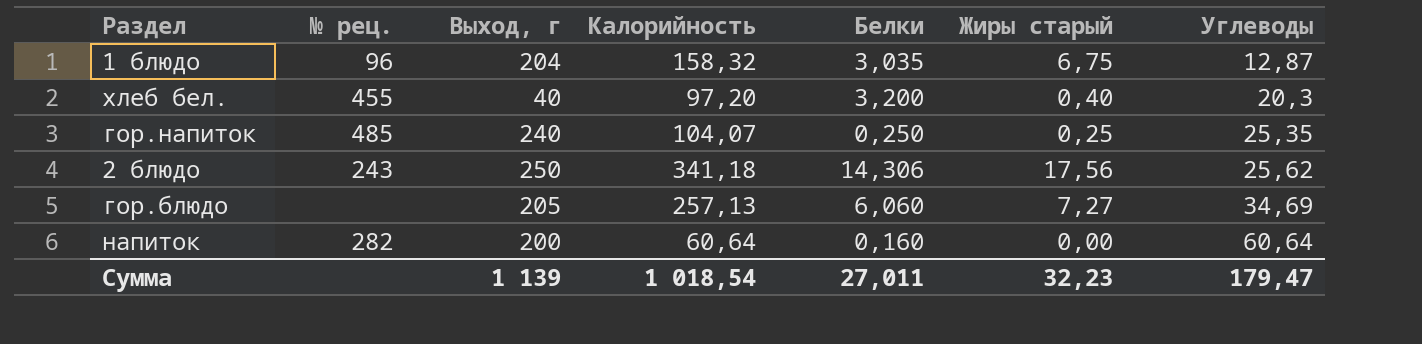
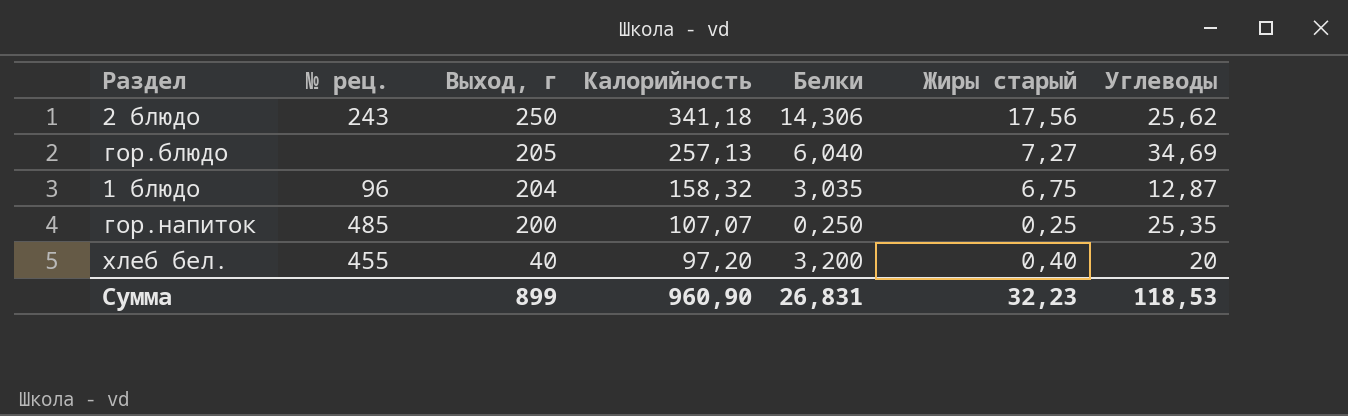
row order: Углеводы ascending -> Выход, г descending
row напиток: 282 | 200 | 60,64 | 0,160 | 0,00 | 60,64 -> none
гор.блюдо | Белки: 6,060 -> 6,040
гор.напиток | Выход, г: 240 -> 200
гор.напиток | Калорийность: 104,07 -> 107,07
хлеб бел. | Углеводы: 20,3 -> 20
Сумма | Выход, г: 1 139 -> 899
Сумма | Калорийность: 1 018,54 -> 960,90
Сумма | Белки: 27,011 -> 26,831
Сумма | Углеводы: 179,47 -> 118,53

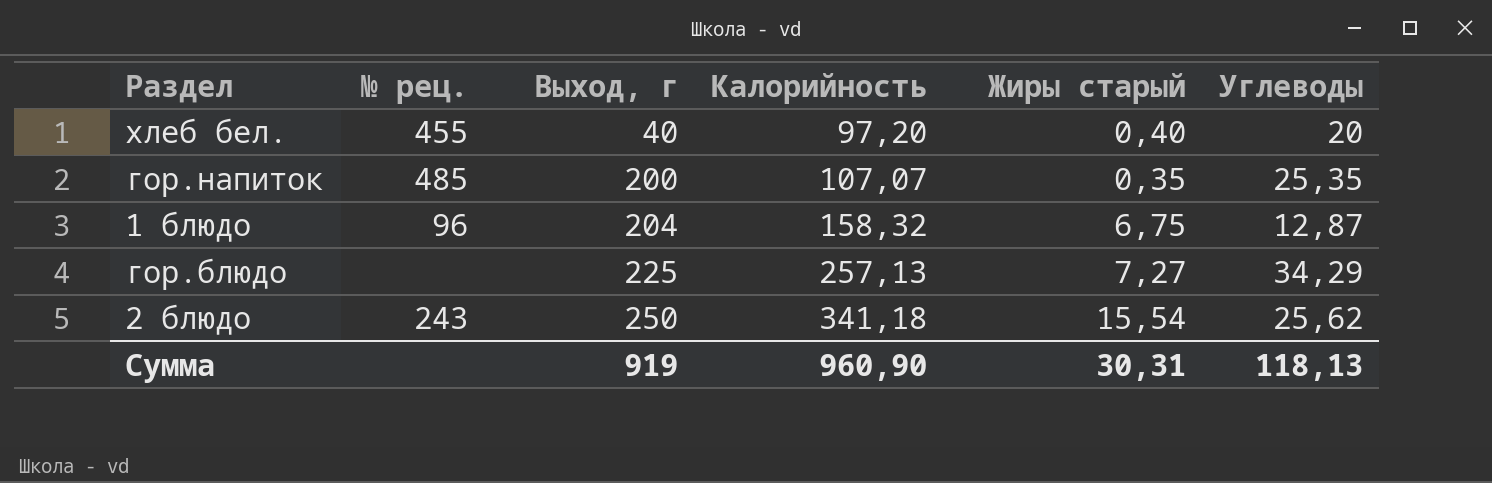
row order: Выход, г descending -> Выход, г ascending
column Белки | position: 5 -> none
гор.напиток | Жиры старый: 0,25 -> 0,35
гор.блюдо | Выход, г: 205 -> 225
гор.блюдо | Углеводы: 34,69 -> 34,29
2 блюдо | Жиры старый: 17,56 -> 15,54
Сумма | Выход, г: 899 -> 919
Сумма | Жиры старый: 32,23 -> 30,31
Сумма | Углеводы: 118,53 -> 118,13

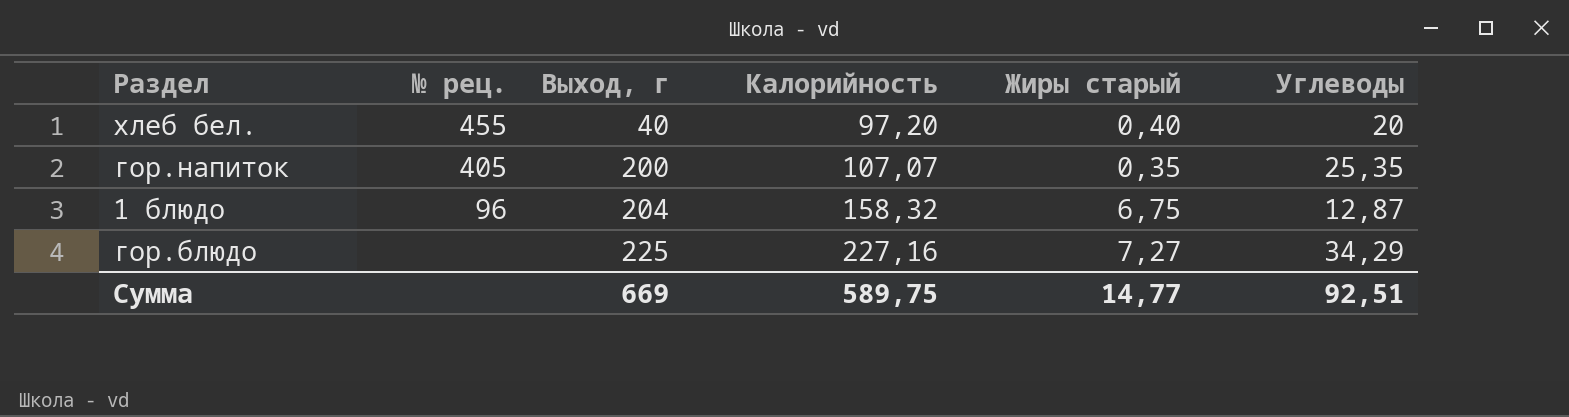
row 2 блюдо: 243 | 250 | 341,18 | 15,54 | 25,62 -> none
гор.напиток | № рец.: 485 -> 405
гор.блюдо | Калорийность: 257,13 -> 227,16
Сумма | Выход, г: 919 -> 669
Сумма | Калорийность: 960,90 -> 589,75
Сумма | Жиры старый: 30,31 -> 14,77
Сумма | Углеводы: 118,13 -> 92,51

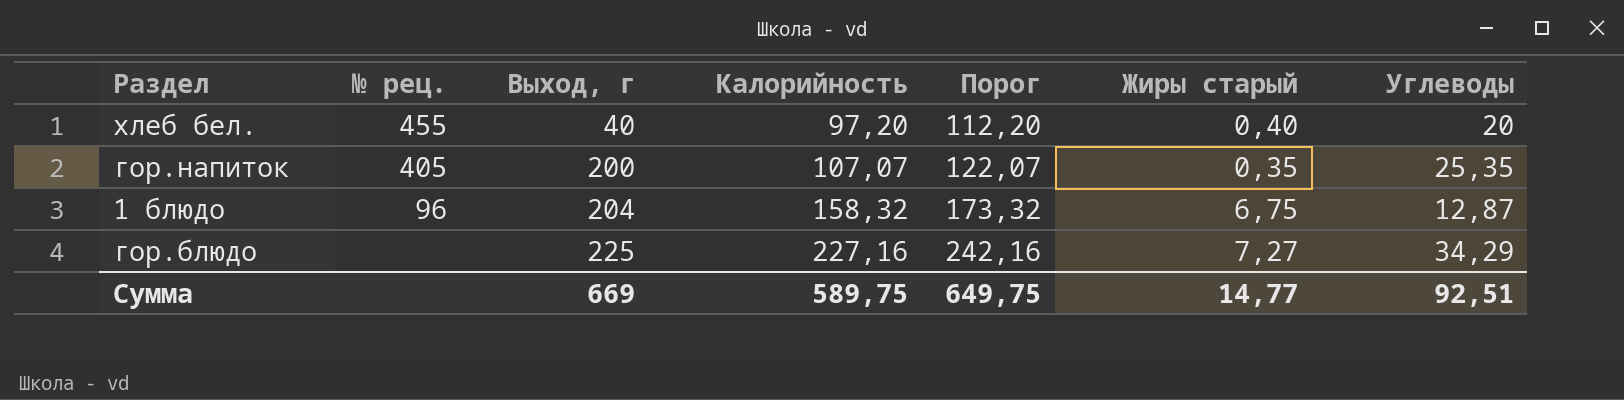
column Порог | formula: none -> [Калорийность] + 15

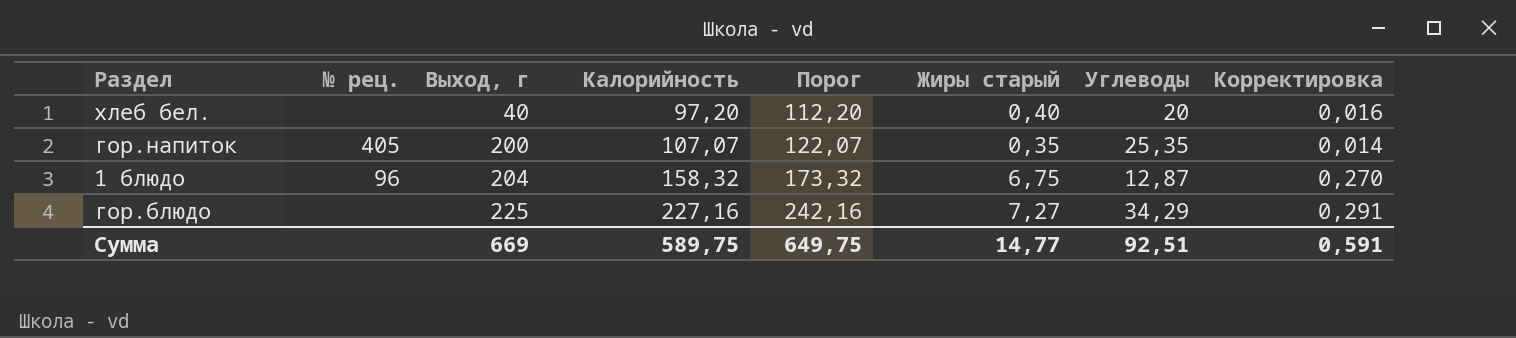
column Корректировка | formula: none -> [Жиры старый] * 0,04
хлеб бел. | № рец.: 455 -> none

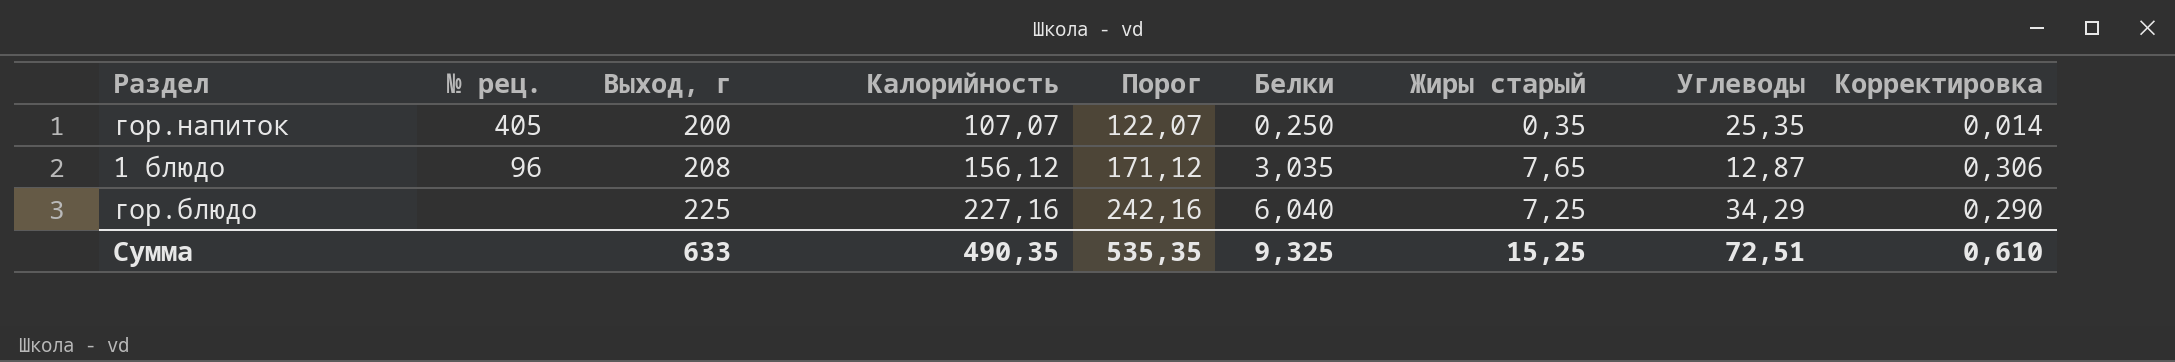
column Белки | position: none -> 6
row хлеб бел.: none | 40 | 97,20 | 112,20 | 0,40 | 20 | 0,016 -> none
1 блюдо | Выход, г: 204 -> 208
1 блюдо | Калорийность: 158,32 -> 156,12
1 блюдо | Порог: 173,32 -> 171,12
1 блюдо | Жиры старый: 6,75 -> 7,65
1 блюдо | Корректировка: 0,270 -> 0,306
гор.блюдо | Жиры старый: 7,27 -> 7,25
гор.блюдо | Корректировка: 0,291 -> 0,290
Сумма | Выход, г: 669 -> 633
Сумма | Калорийность: 589,75 -> 490,35
Сумма | Порог: 649,75 -> 535,35
Сумма | Жиры старый: 14,77 -> 15,25
Сумма | Углеводы: 92,51 -> 72,51
Сумма | Корректировка: 0,591 -> 0,610

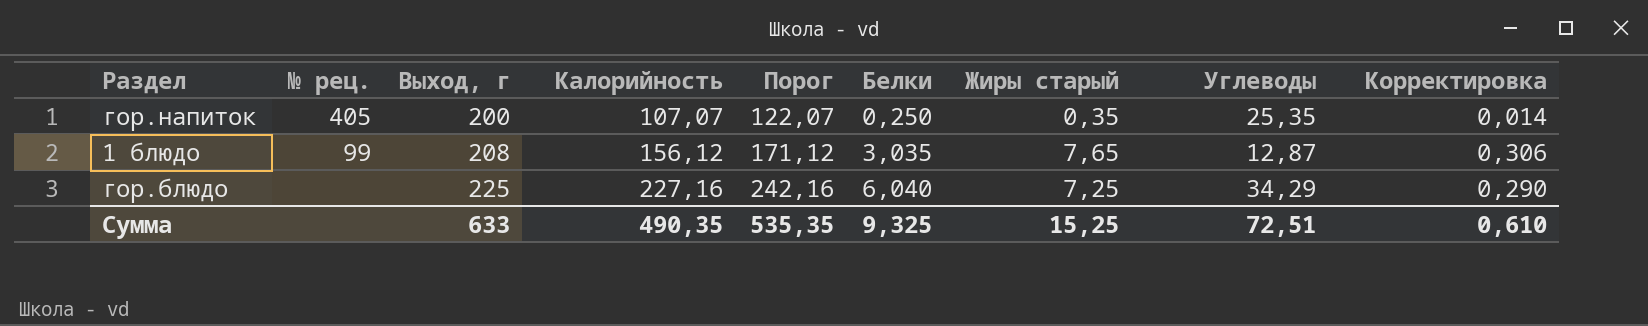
1 блюдо | № рец.: 96 -> 99

